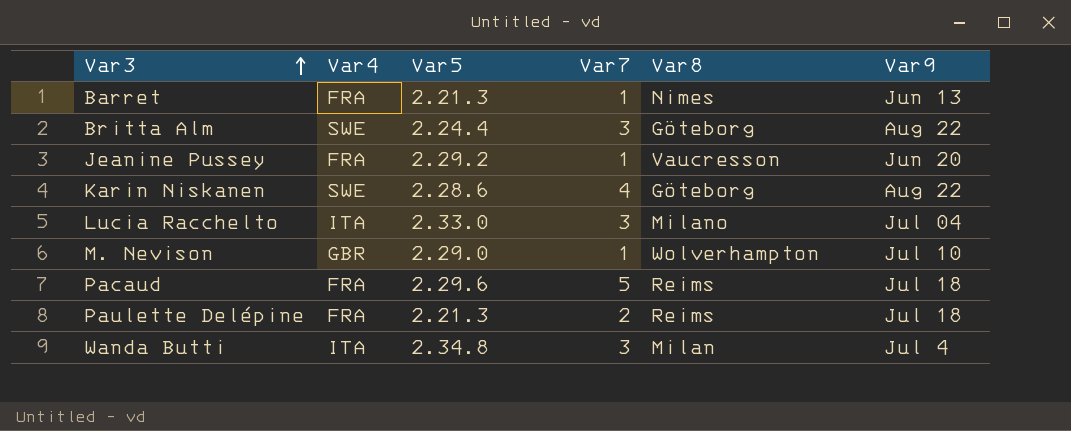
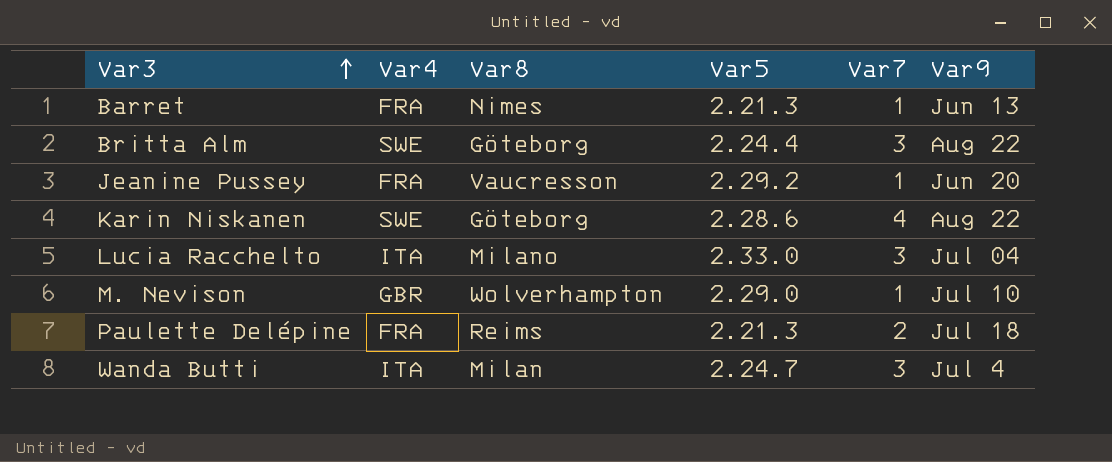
column Var8 | position: 5 -> 3
row Pacaud: FRA | 2.29.6 | 5 | Reims | Jul 18 -> none
Wanda Butti | Var5: 2.34.8 -> 2.24.7

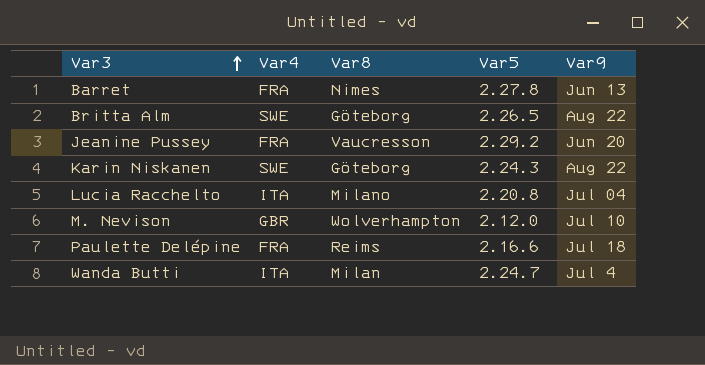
column Var7 | position: 5 -> none
Barret | Var5: 2.21.3 -> 2.27.8
Britta Alm | Var5: 2.24.4 -> 2.26.5
Karin Niskanen | Var5: 2.28.6 -> 2.24.3
Lucia Racchelto | Var5: 2.33.0 -> 2.20.8
M. Nevison | Var5: 2.29.0 -> 2.12.0
Paulette Delépine | Var5: 2.21.3 -> 2.16.6

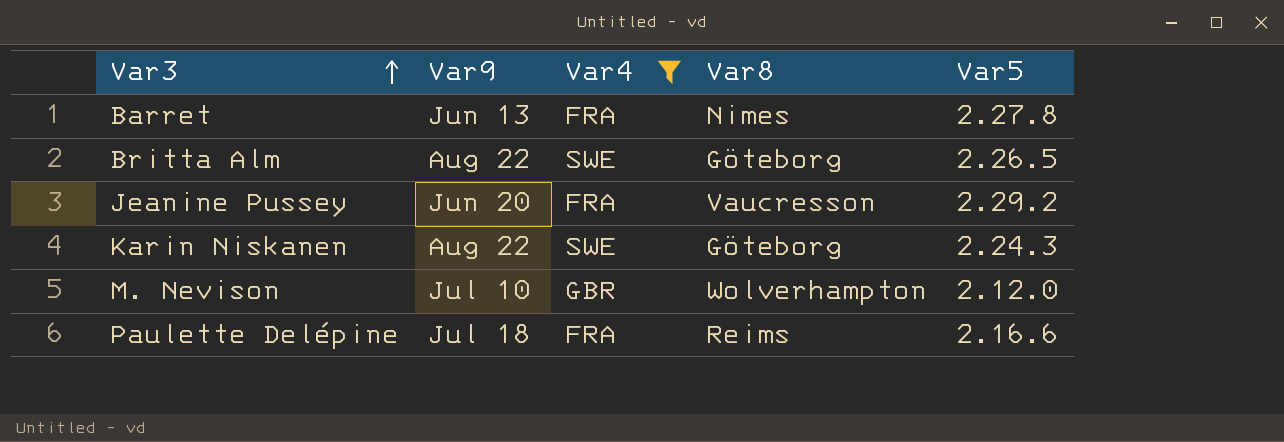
filter: none -> Var4 != ITA
column Var9 | position: 5 -> 2

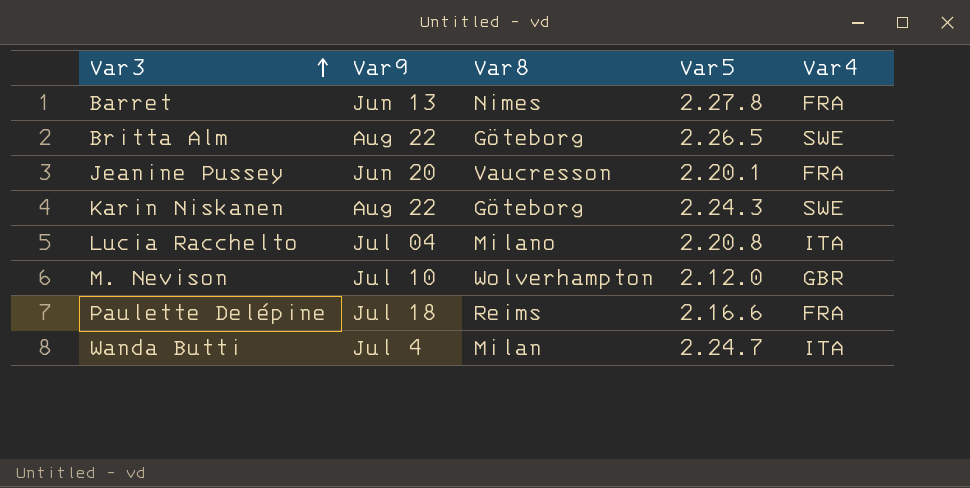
filter: Var4 != ITA -> none
column Var4 | position: 3 -> 5
Jeanine Pussey | Var5: 2.29.2 -> 2.20.1

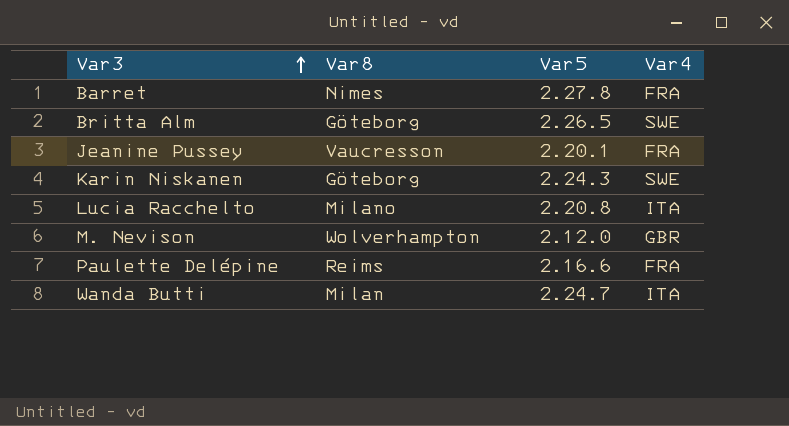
column Var9 | position: 2 -> none

